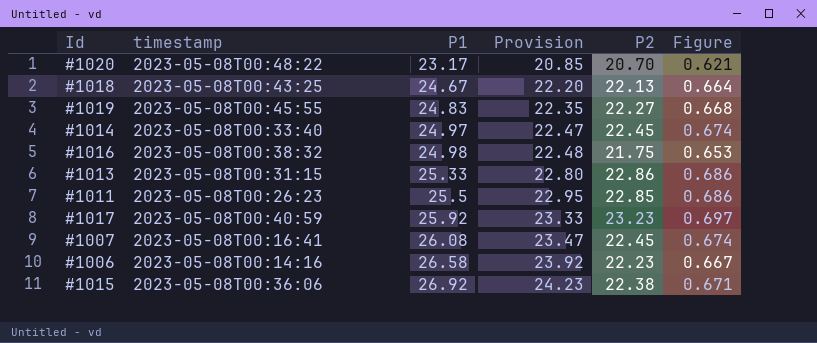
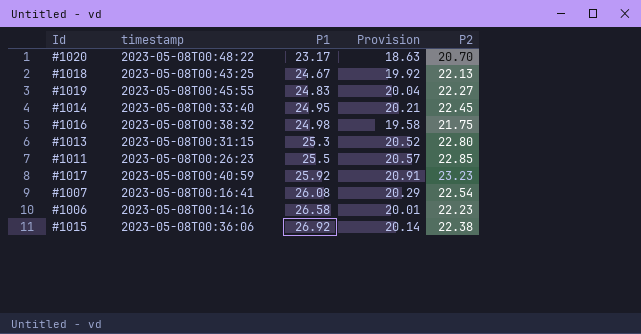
column Figure | formula: [P2] * 0.03 -> none
column Provision | formula: [P1] * 0.9 -> [P2] * 0.9
#1014 | P1: 24.97 -> 24.95
#1013 | P1: 25.33 -> 25.3
#1013 | P2: 22.86 -> 22.80
#1007 | P2: 22.45 -> 22.54

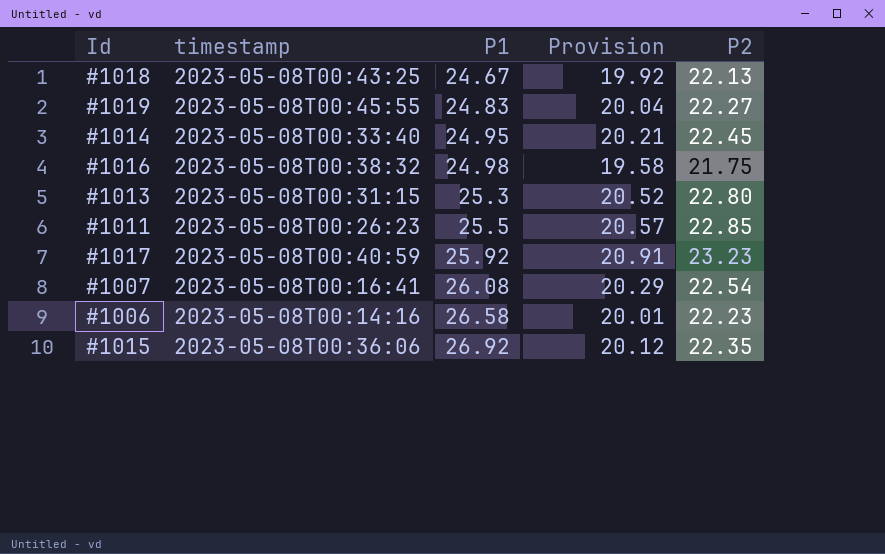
row #1020: 2023-05-08T00:48:22 | 23.17 | 18.63 | 20.70 -> none
#1015 | Provision: 20.14 -> 20.12
#1015 | P2: 22.38 -> 22.35

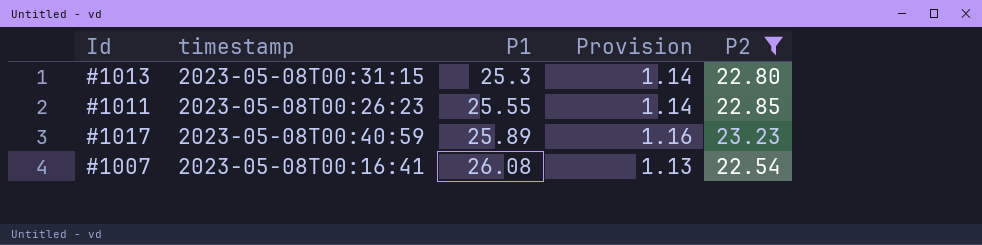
filter: none -> P2 >= 22.54
column Provision | formula: [P2] * 0.9 -> [P2] * 0.05
#1011 | P1: 25.5 -> 25.55
#1017 | P1: 25.92 -> 25.89

